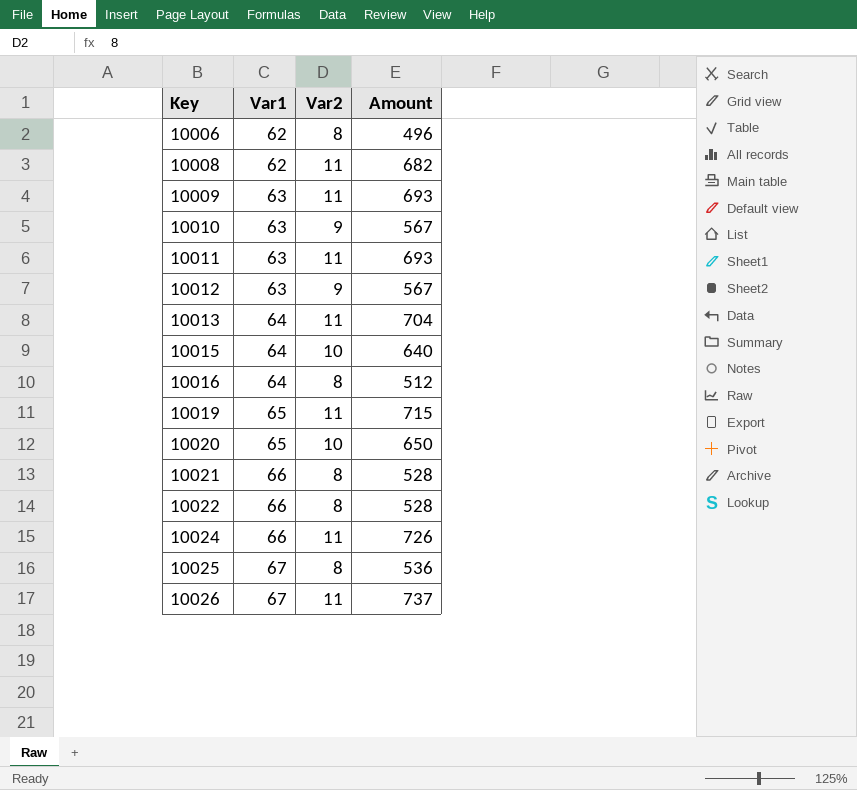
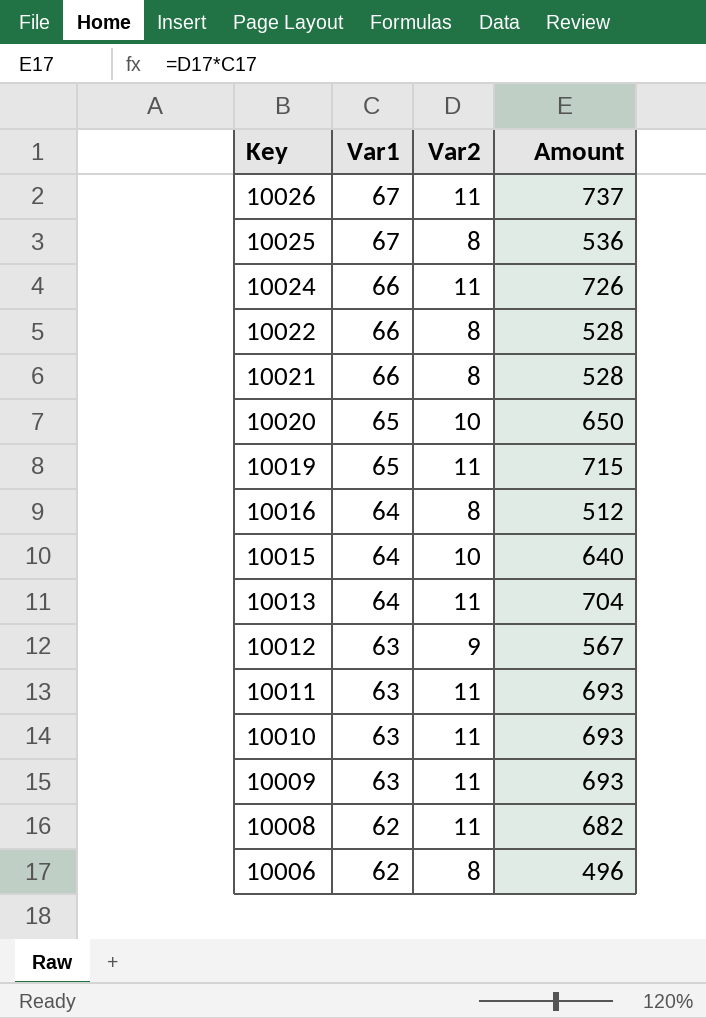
row order: Key ascending -> Key descending
10010 | Var2: 9 -> 11
10010 | Amount: 567 -> 693

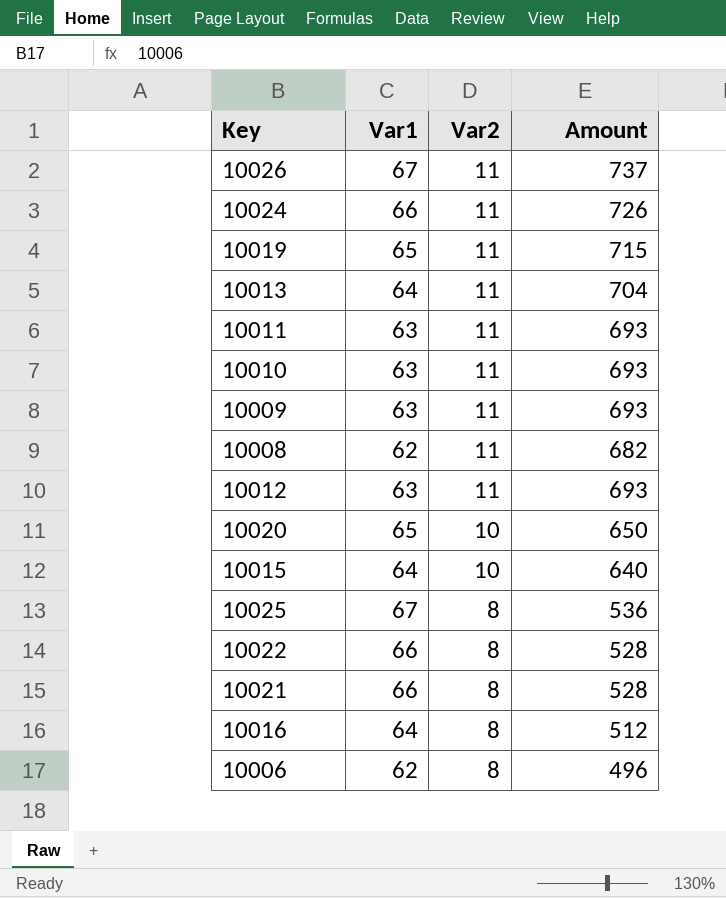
row order: Key descending -> Var2 descending
10012 | Var2: 9 -> 11
10012 | Amount: 567 -> 693

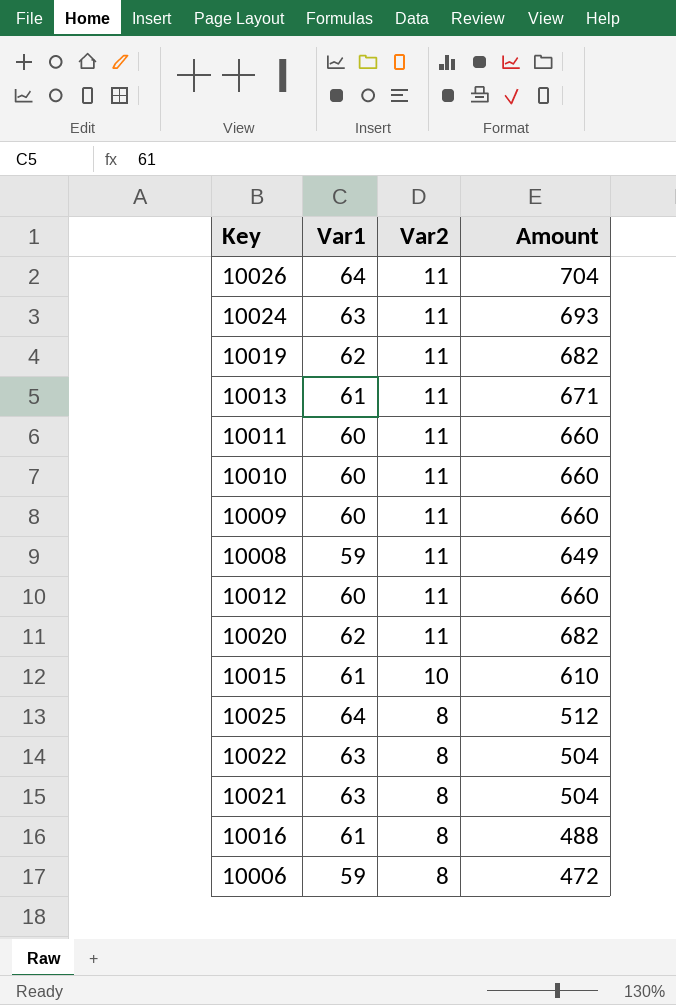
10026 | Var1: 67 -> 64
10026 | Amount: 737 -> 704
10024 | Var1: 66 -> 63
10024 | Amount: 726 -> 693
10019 | Var1: 65 -> 62
10019 | Amount: 715 -> 682
10013 | Var1: 64 -> 61
10013 | Amount: 704 -> 671
10011 | Var1: 63 -> 60
10011 | Amount: 693 -> 660
10010 | Var1: 63 -> 60
10010 | Amount: 693 -> 660
10009 | Var1: 63 -> 60
10009 | Amount: 693 -> 660
10008 | Var1: 62 -> 59
10008 | Amount: 682 -> 649
10012 | Var1: 63 -> 60
10012 | Amount: 693 -> 660
10020 | Var1: 65 -> 62
10020 | Var2: 10 -> 11
10020 | Amount: 650 -> 682
10015 | Var1: 64 -> 61
10015 | Amount: 640 -> 610
10025 | Var1: 67 -> 64
10025 | Amount: 536 -> 512
10022 | Var1: 66 -> 63
10022 | Amount: 528 -> 504
10021 | Var1: 66 -> 63
10021 | Amount: 528 -> 504
10016 | Var1: 64 -> 61
10016 | Amount: 512 -> 488
10006 | Var1: 62 -> 59
10006 | Amount: 496 -> 472

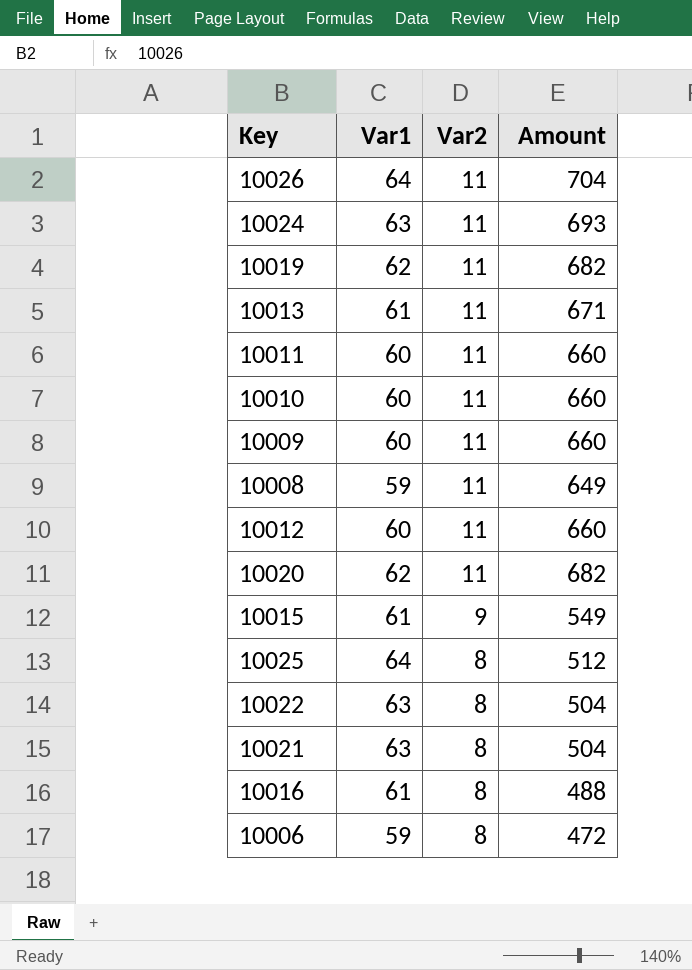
10015 | Var2: 10 -> 9
10015 | Amount: 610 -> 549

